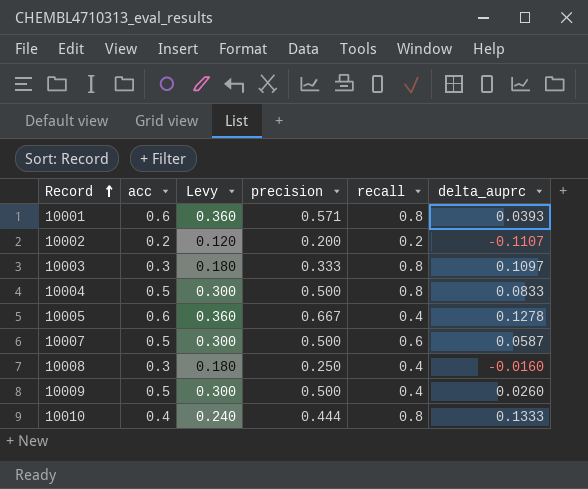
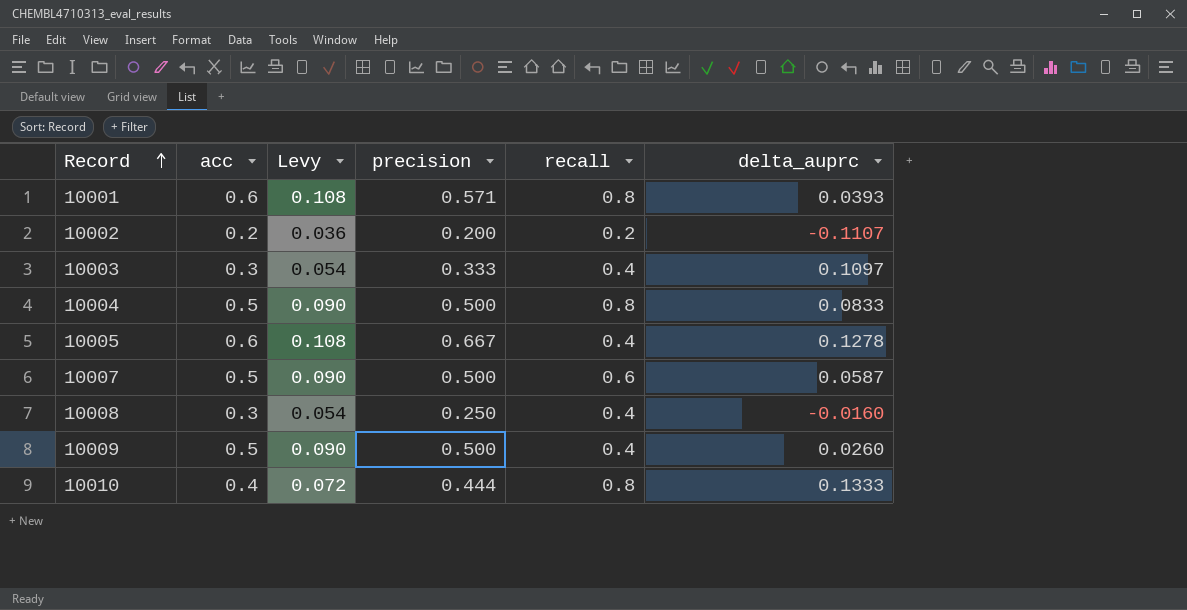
column Levy | formula: [acc] * 0.6 -> [acc] * 0.18
10003 | recall: 0.8 -> 0.4

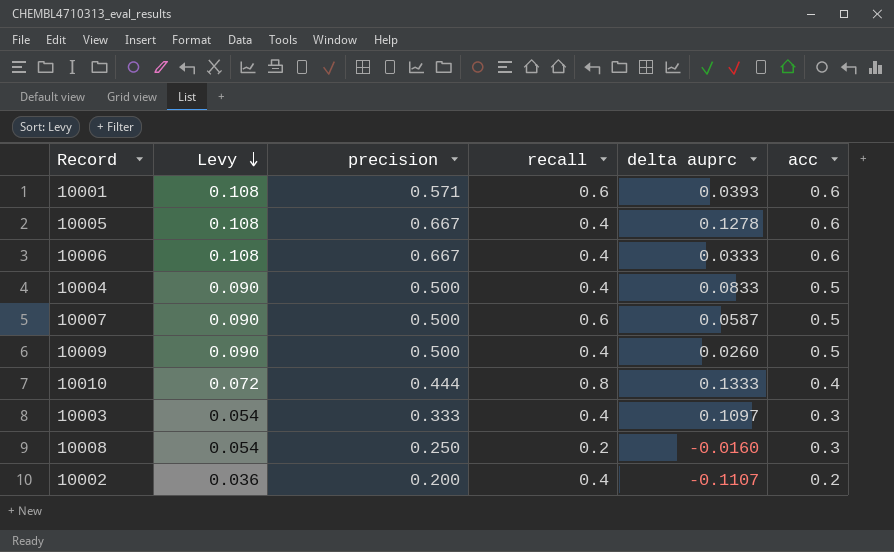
row order: Record ascending -> Levy descending
column name: delta_auprc -> delta auprc
column acc | position: 2 -> 6
10001 | recall: 0.8 -> 0.6
row 10006: none -> 0.108 | 0.667 | 0.4 | 0.0333 | 0.6
10004 | recall: 0.8 -> 0.4
10008 | recall: 0.4 -> 0.2
10002 | recall: 0.2 -> 0.4

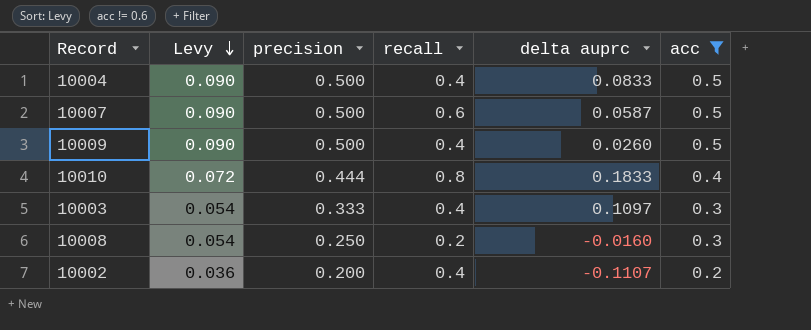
filter: none -> acc != 0.6
10010 | delta auprc: 0.1333 -> 0.1833

